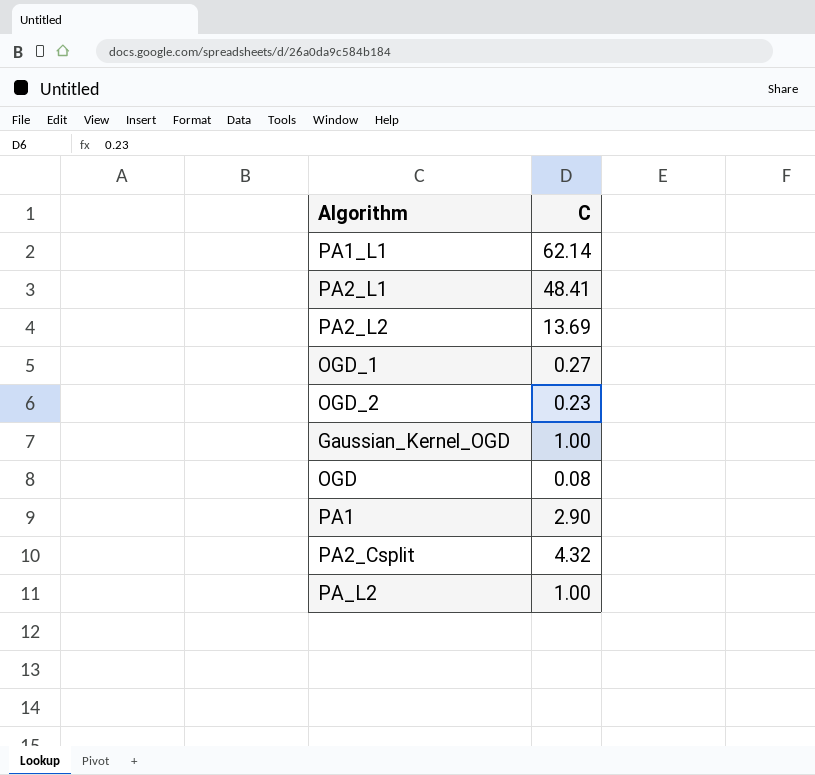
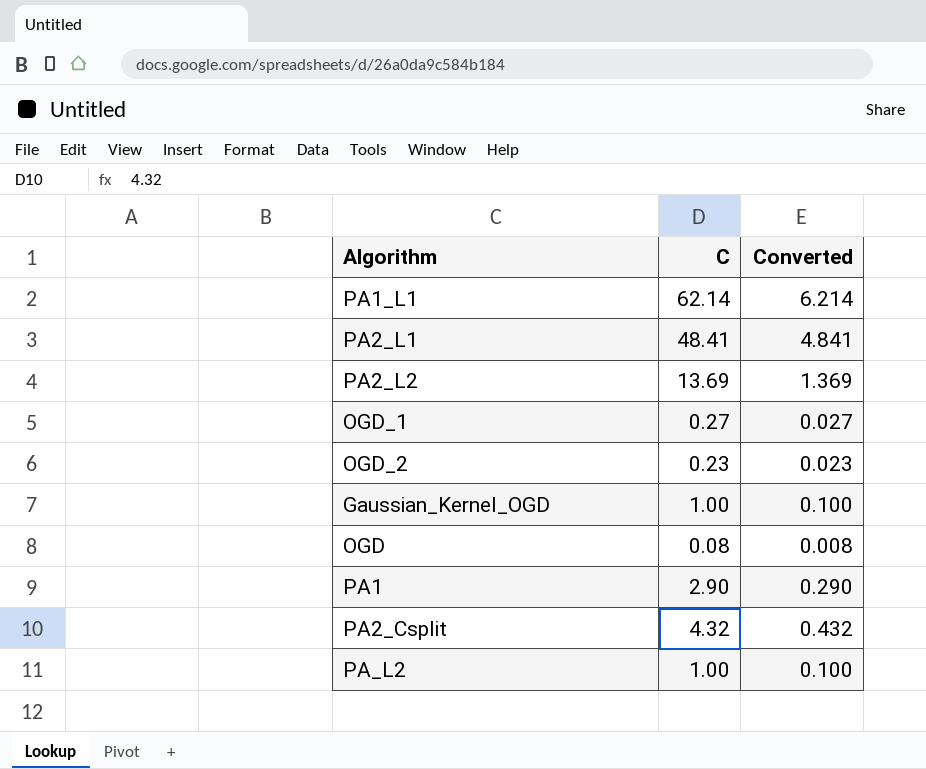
column Converted | formula: none -> [C] * 0.1

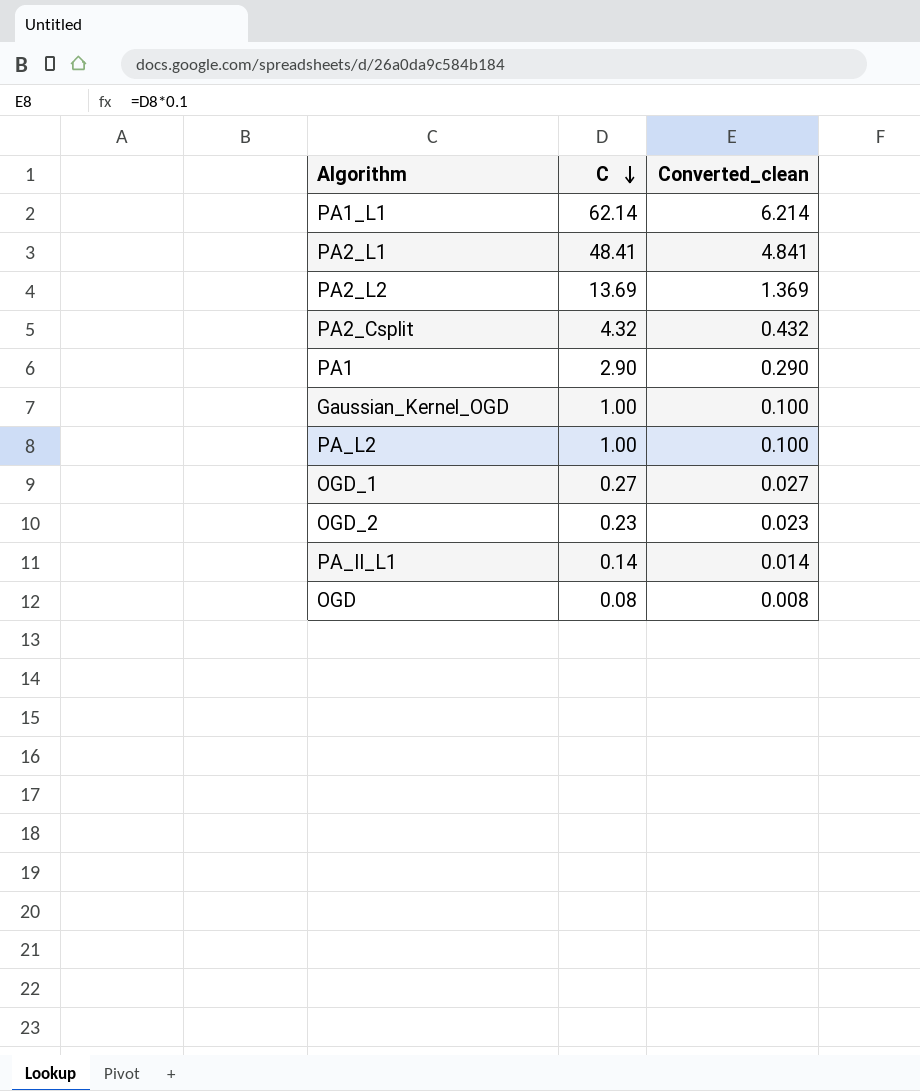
row order: none -> C descending
column name: Converted -> Converted_clean
row PA_II_L1: none -> 0.14 | 0.014

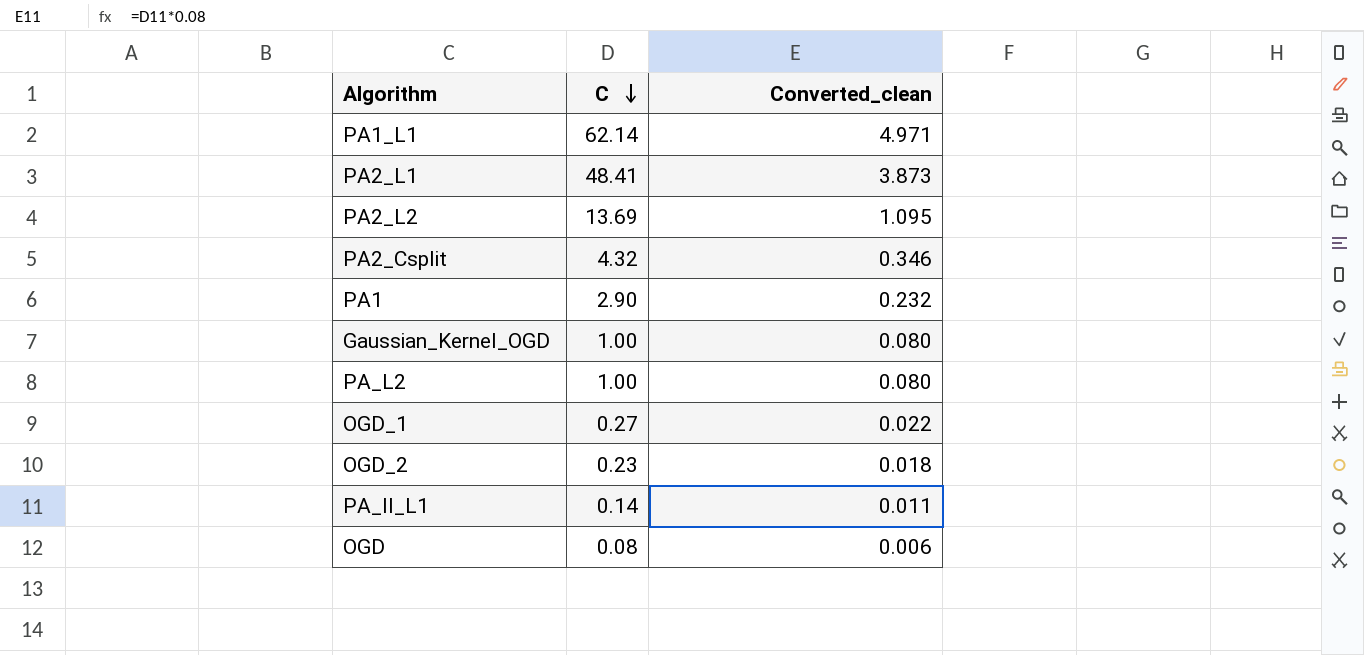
column Converted_clean | formula: [C] * 0.1 -> [C] * 0.08

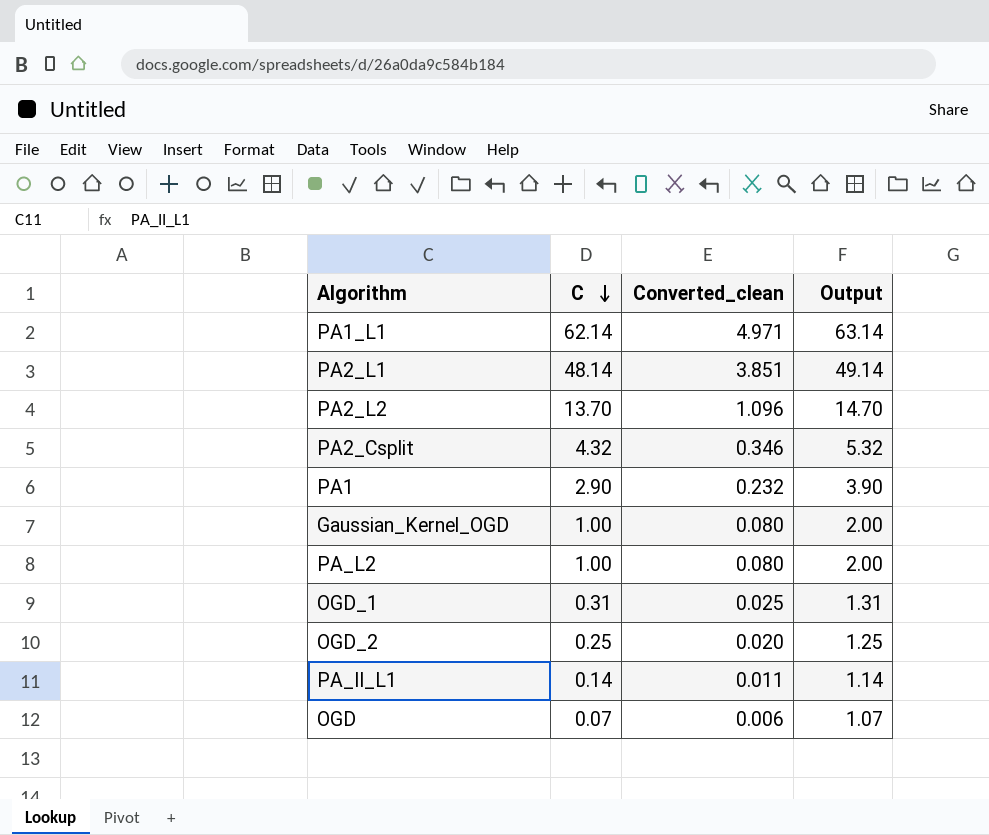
column Output | formula: none -> [C] + 1
PA2_L1 | C: 48.41 -> 48.14
PA2_L1 | Converted_clean: 3.873 -> 3.851
PA2_L2 | C: 13.69 -> 13.70
PA2_L2 | Converted_clean: 1.095 -> 1.096
OGD_1 | C: 0.27 -> 0.31
OGD_1 | Converted_clean: 0.022 -> 0.025
OGD_2 | C: 0.23 -> 0.25
OGD_2 | Converted_clean: 0.018 -> 0.020
OGD | C: 0.08 -> 0.07

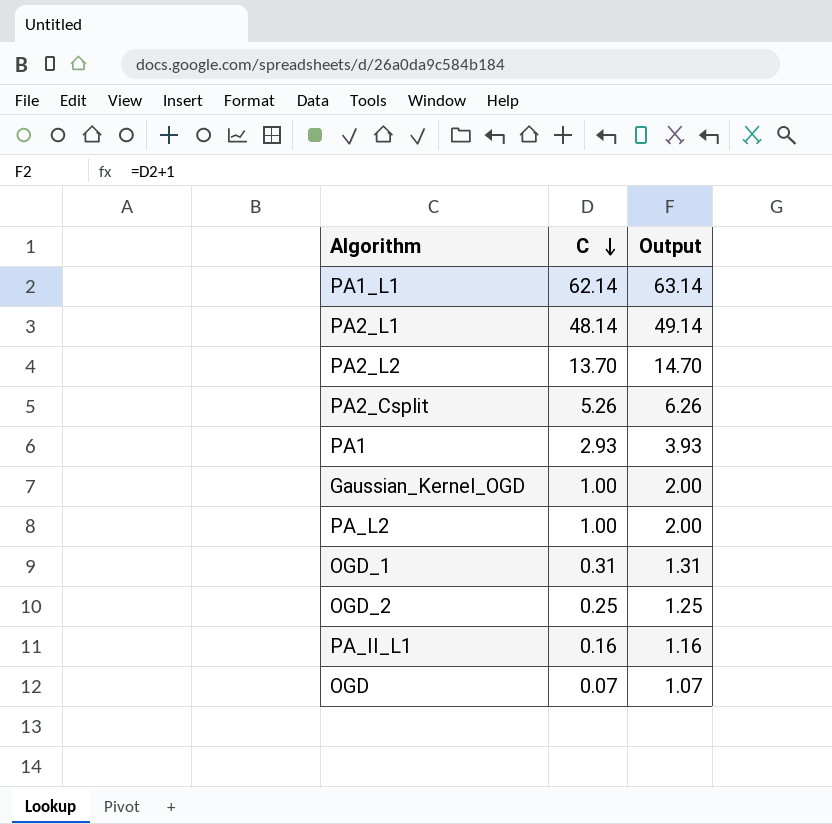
column Converted_clean | formula: [C] * 0.08 -> none
PA2_Csplit | C: 4.32 -> 5.26
PA2_Csplit | Output: 5.32 -> 6.26
PA1 | C: 2.90 -> 2.93
PA1 | Output: 3.90 -> 3.93
PA_II_L1 | C: 0.14 -> 0.16
PA_II_L1 | Output: 1.14 -> 1.16

